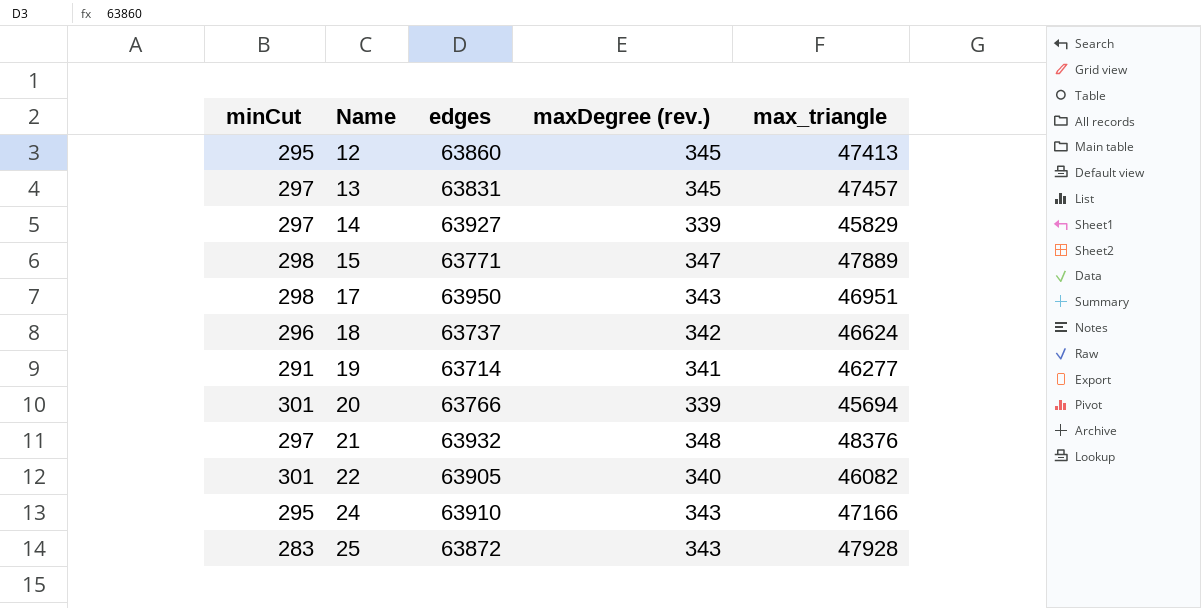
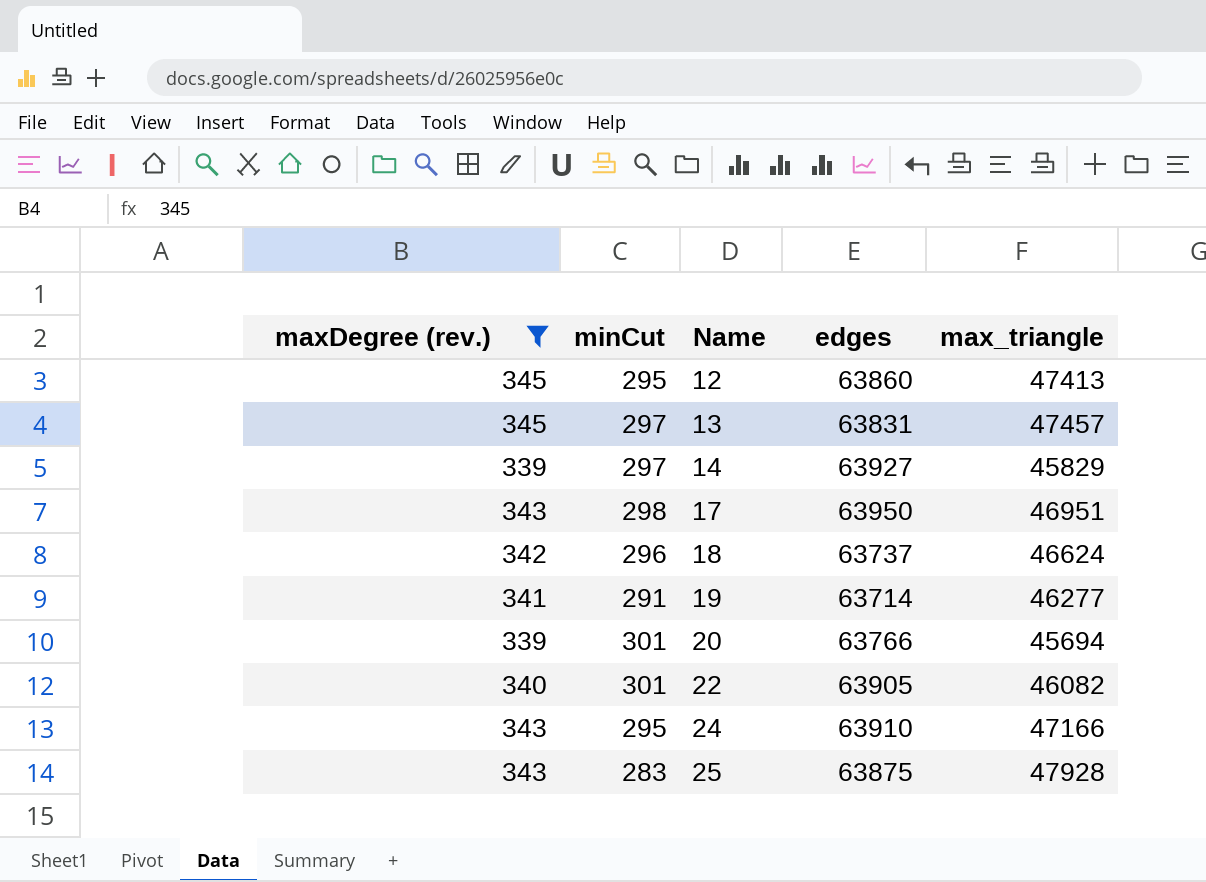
filter: none -> maxDegree (rev.) <= 345
column maxDegree (rev.) | position: 4 -> 1
25 | edges: 63872 -> 63875

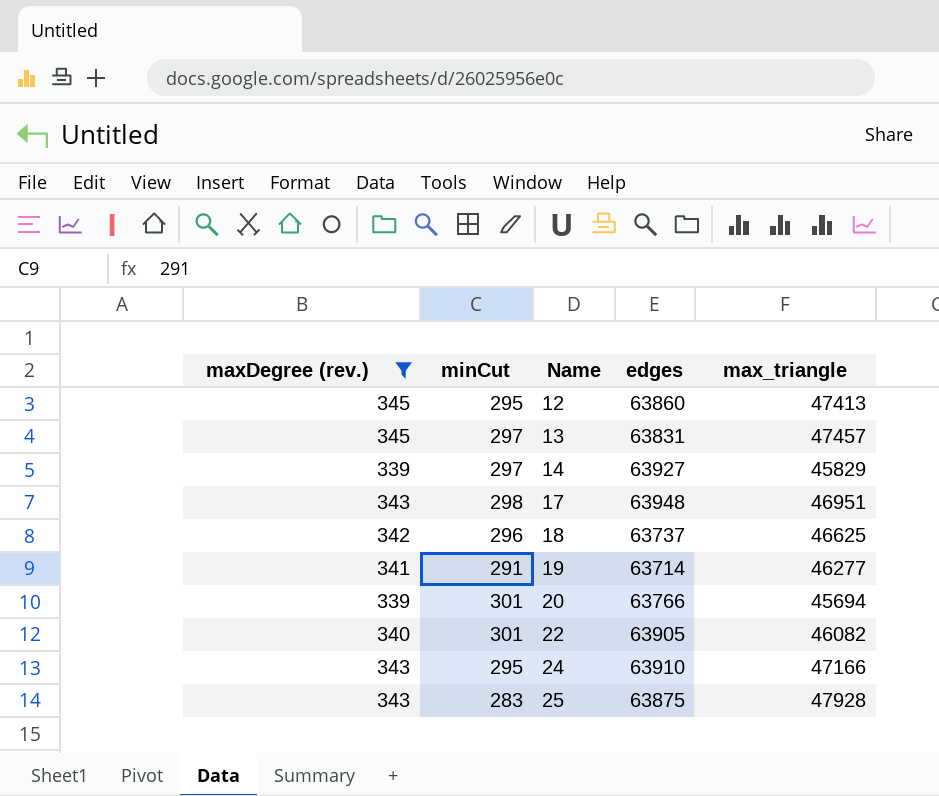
17 | edges: 63950 -> 63948
18 | max_triangle: 46624 -> 46625

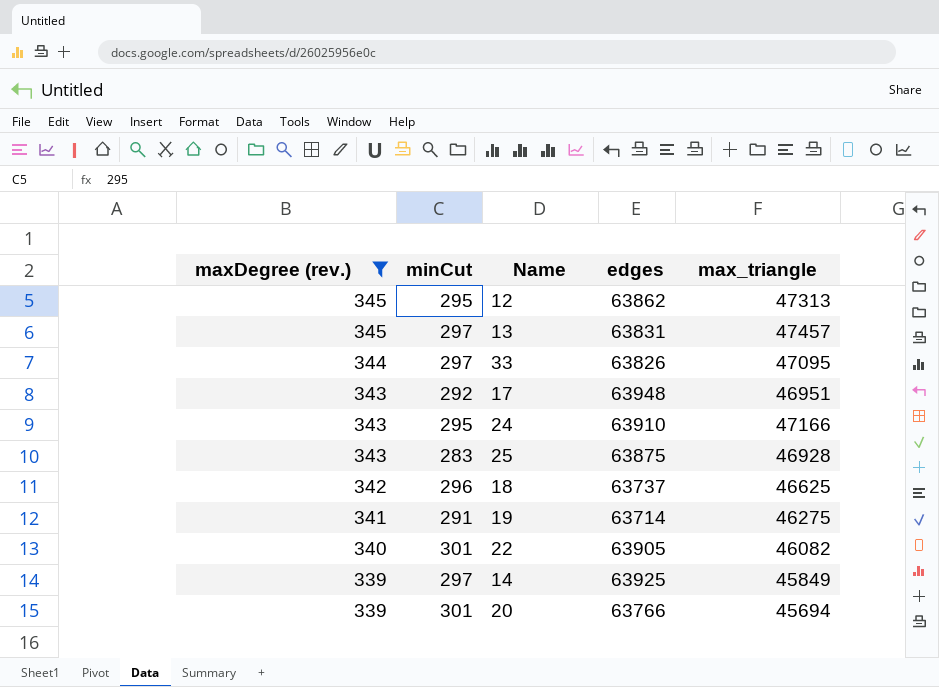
row order: Name ascending -> maxDegree (rev.) descending
12 | edges: 63860 -> 63862
12 | max_triangle: 47413 -> 47313
row 33: none -> 344 | 297 | 63826 | 47095
17 | minCut: 298 -> 292
25 | max_triangle: 47928 -> 46928
19 | max_triangle: 46277 -> 46275
14 | edges: 63927 -> 63925
14 | max_triangle: 45829 -> 45849

